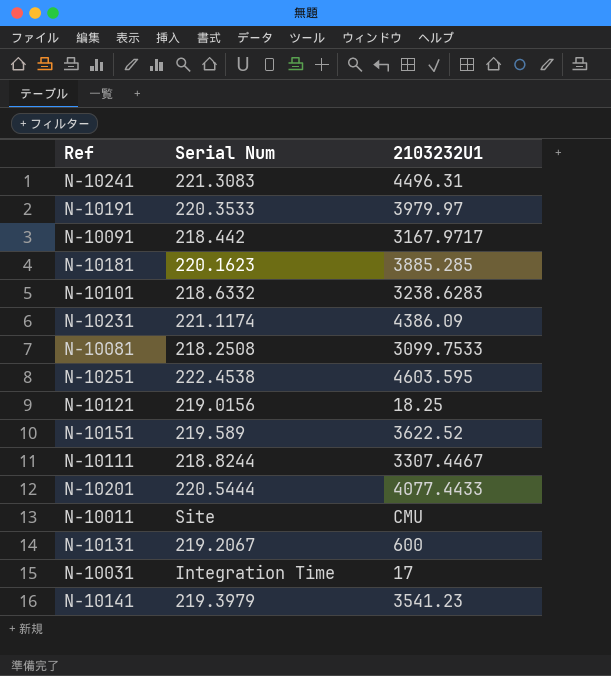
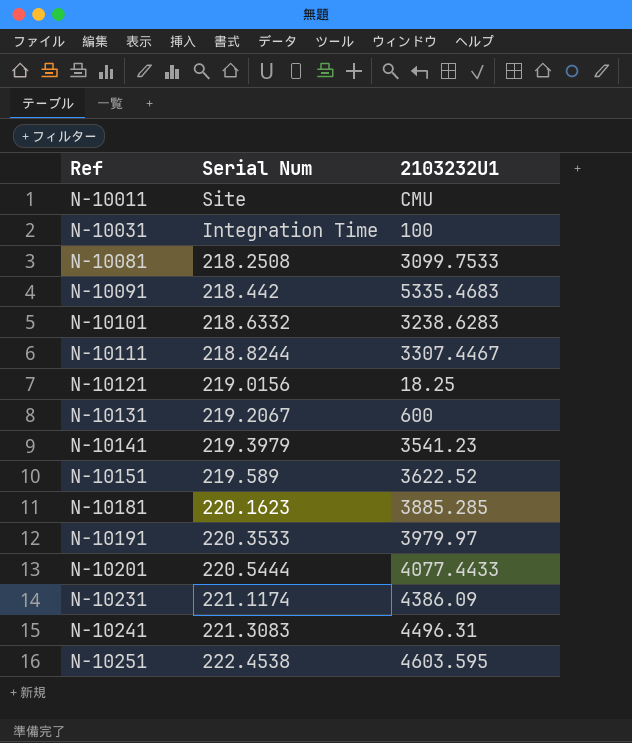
row order: none -> Ref ascending
N-10031 | 2103232U1: 17 -> 100
N-10091 | 2103232U1: 3167.9717 -> 5335.4683

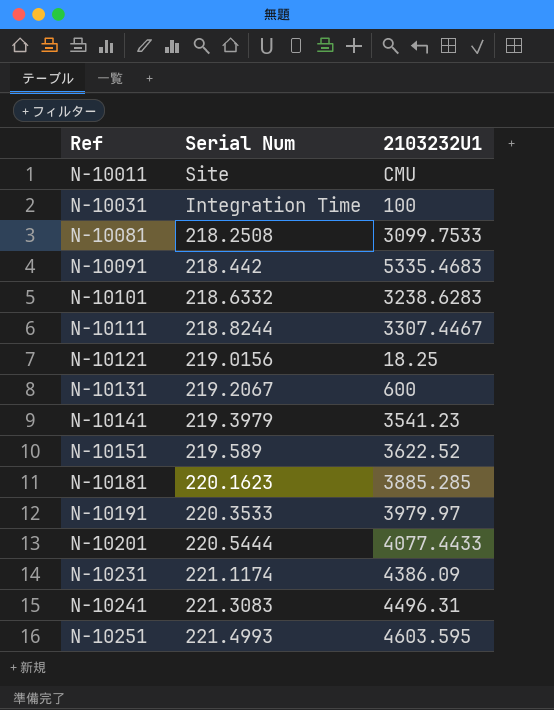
N-10251 | Serial Num: 222.4538 -> 221.4993

